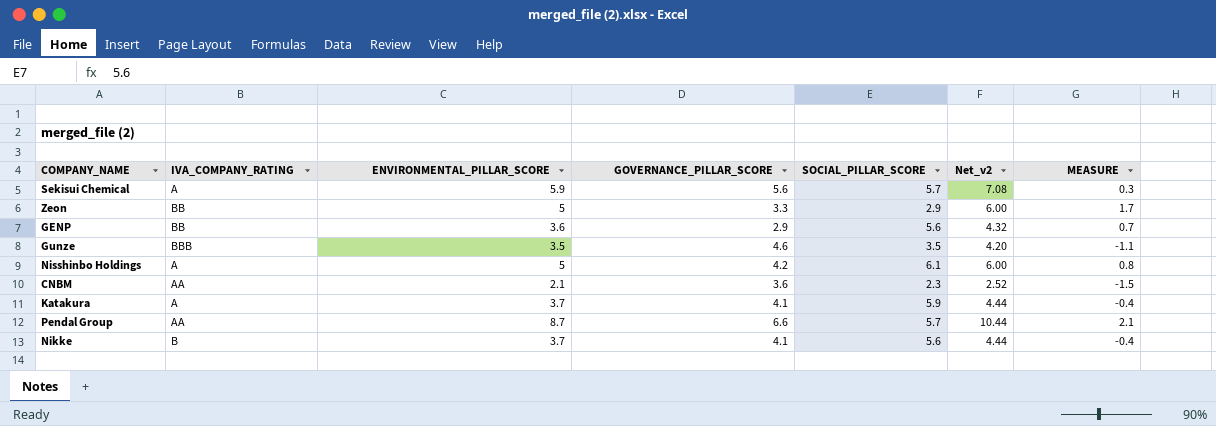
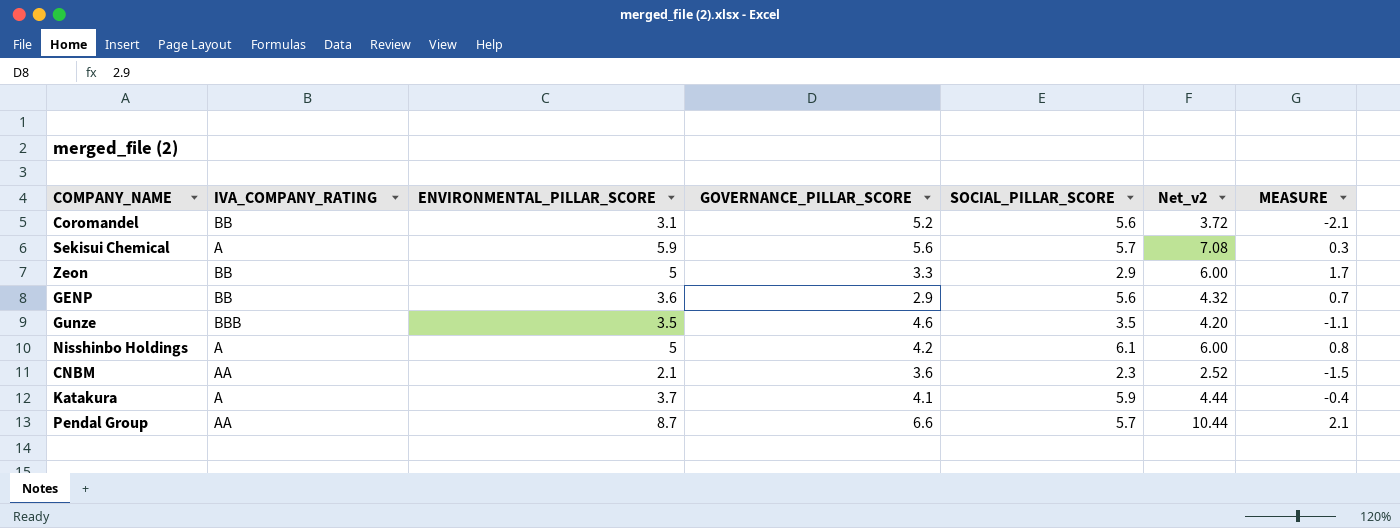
row Nikke: B | 3.7 | 4.1 | 5.6 | 4.44 | -0.4 -> none
row Coromandel: none -> BB | 3.1 | 5.2 | 5.6 | 3.72 | -2.1

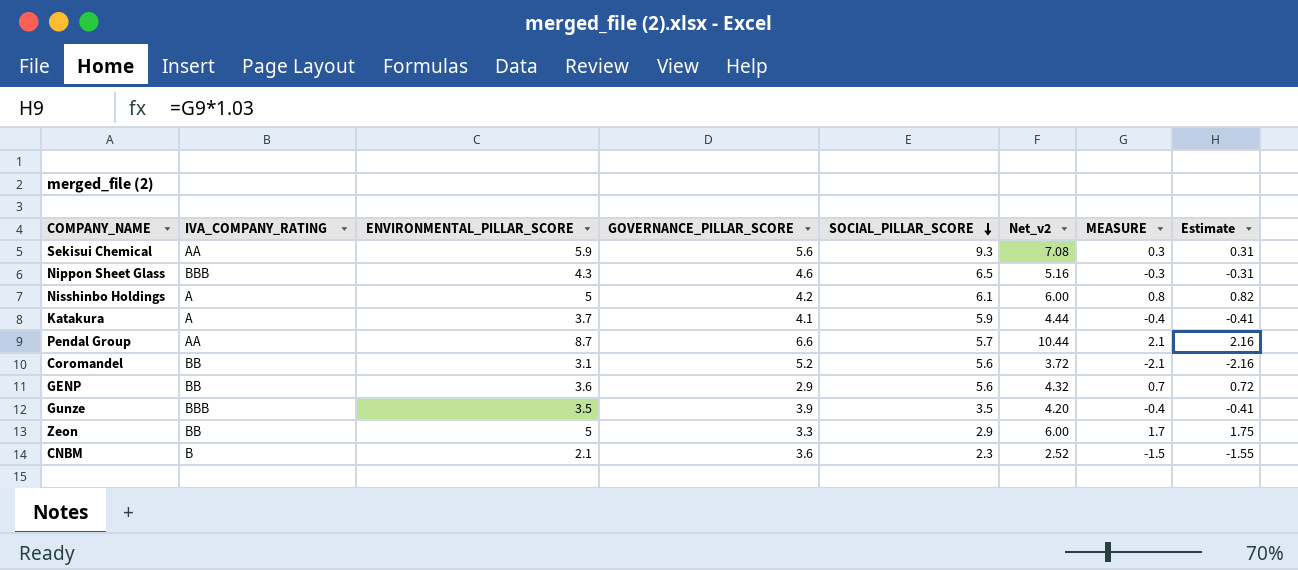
row order: none -> SOCIAL_PILLAR_SCORE descending
column Estimate | formula: none -> [MEASURE] * 1.03
Sekisui Chemical | IVA_COMPANY_RATING: A -> AA
Sekisui Chemical | SOCIAL_PILLAR_SCORE: 5.7 -> 9.3
row Nippon Sheet Glass: none -> BBB | 4.3 | 4.6 | 6.5 | 5.16 | -0.3 | -0.31
Gunze | GOVERNANCE_PILLAR_SCORE: 4.6 -> 3.9
Gunze | MEASURE: -1.1 -> -0.4
CNBM | IVA_COMPANY_RATING: AA -> B

